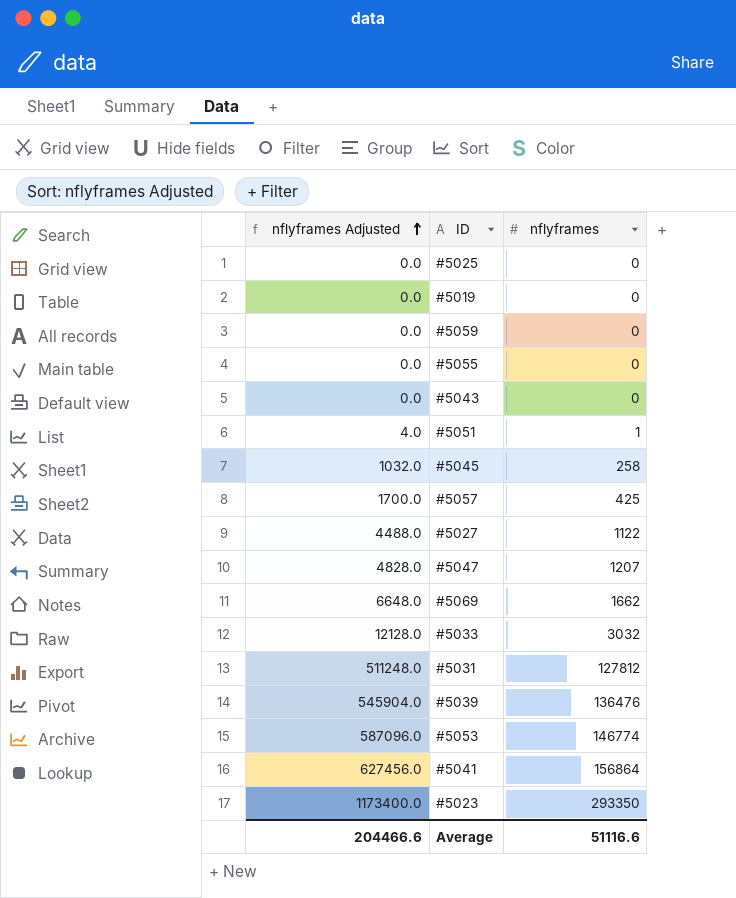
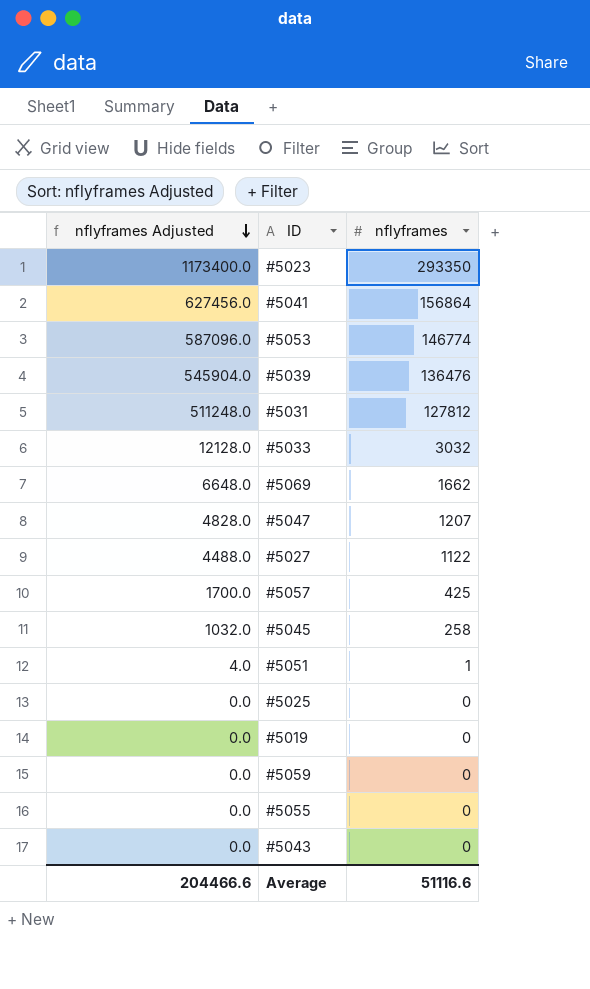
row order: nflyframes Adjusted ascending -> nflyframes Adjusted descending

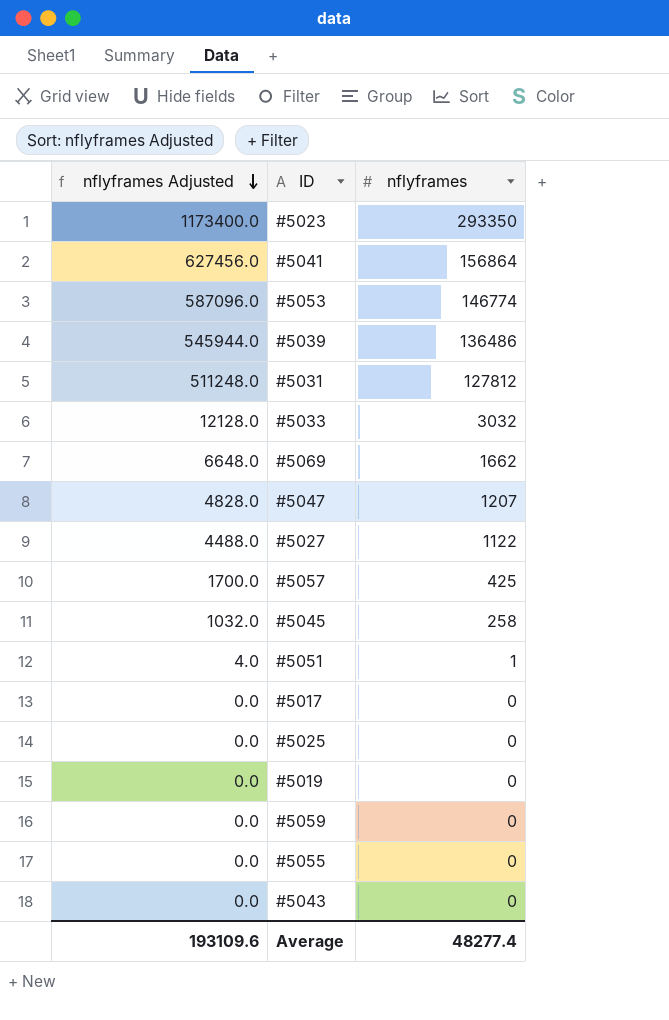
#5039 | nflyframes Adjusted: 545904.0 -> 545944.0
#5039 | nflyframes: 136476 -> 136486
row #5017: none -> 0.0 | 0
Average | nflyframes Adjusted: 204466.6 -> 193109.6
Average | nflyframes: 51116.6 -> 48277.4

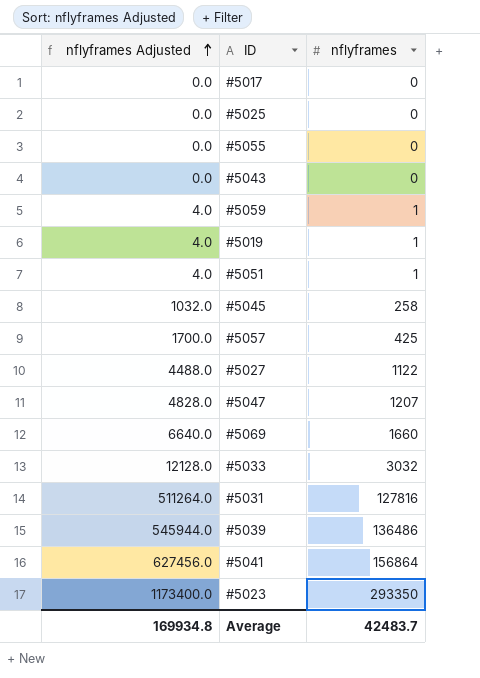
row order: nflyframes Adjusted descending -> nflyframes Adjusted ascending
row #5053: 587096.0 | 146774 -> none
#5059 | nflyframes Adjusted: 0.0 -> 4.0
#5059 | nflyframes: 0 -> 1
#5019 | nflyframes Adjusted: 0.0 -> 4.0
#5019 | nflyframes: 0 -> 1
#5069 | nflyframes Adjusted: 6648.0 -> 6640.0
#5069 | nflyframes: 1662 -> 1660
#5031 | nflyframes Adjusted: 511248.0 -> 511264.0
#5031 | nflyframes: 127812 -> 127816
Average | nflyframes Adjusted: 193109.6 -> 169934.8
Average | nflyframes: 48277.4 -> 42483.7

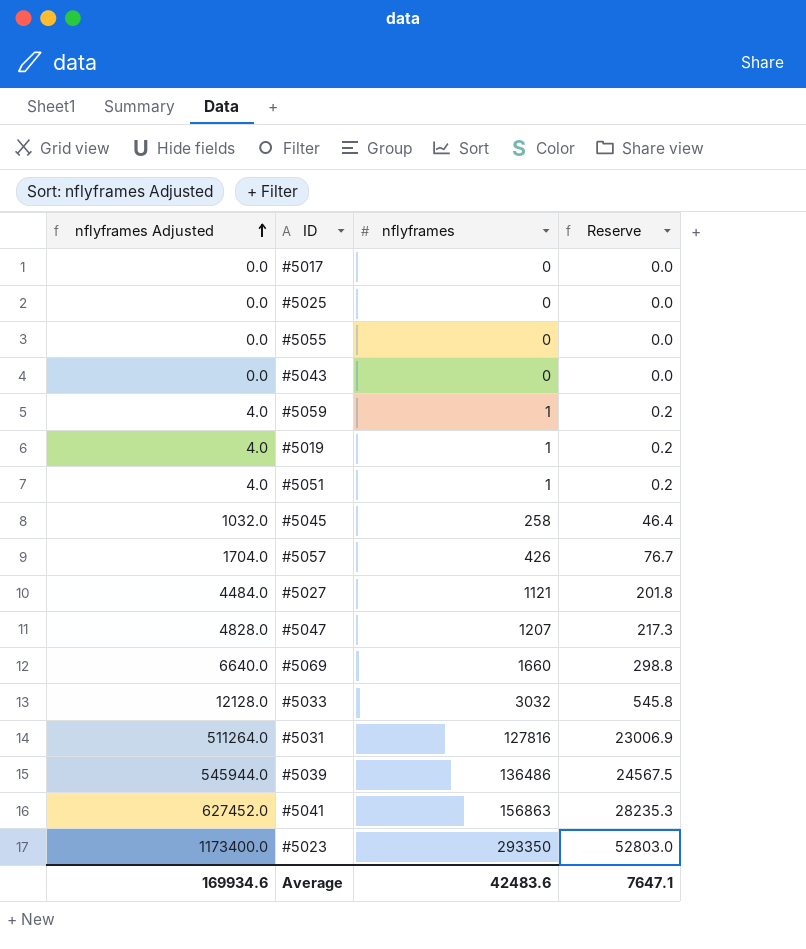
column Reserve | formula: none -> [nflyframes] * 0.18
#5057 | nflyframes Adjusted: 1700.0 -> 1704.0
#5057 | nflyframes: 425 -> 426
#5027 | nflyframes Adjusted: 4488.0 -> 4484.0
#5027 | nflyframes: 1122 -> 1121
#5041 | nflyframes Adjusted: 627456.0 -> 627452.0
#5041 | nflyframes: 156864 -> 156863
Average | nflyframes Adjusted: 169934.8 -> 169934.6
Average | nflyframes: 42483.7 -> 42483.6

